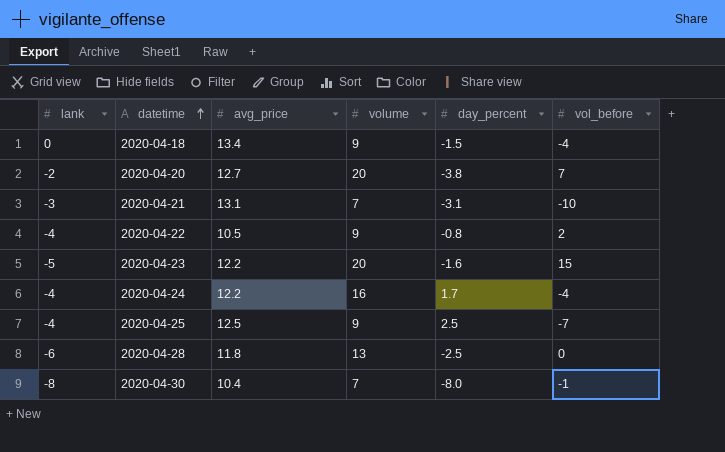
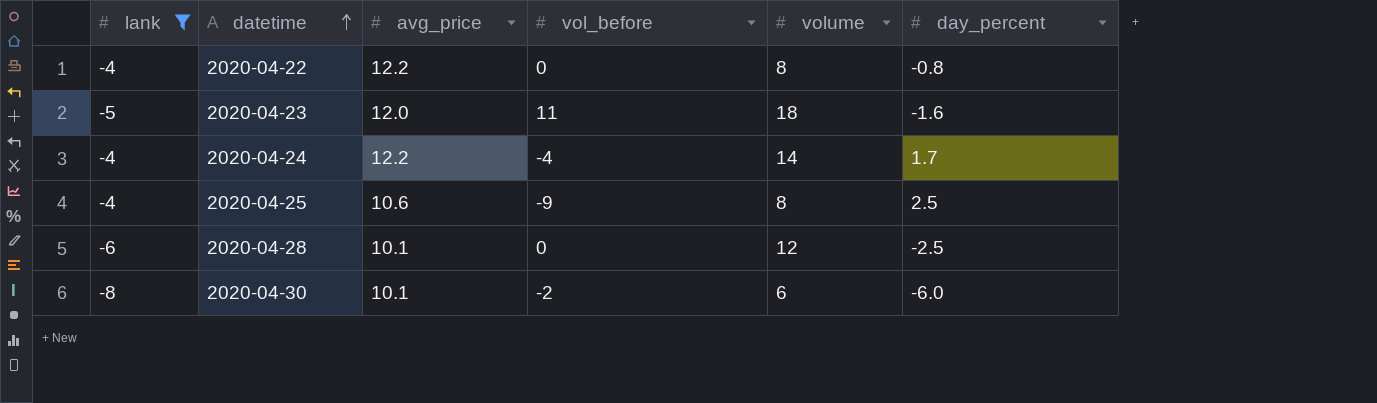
filter: none -> lank <= -4
column vol_before | position: 6 -> 4
2020-04-22 | avg_price: 10.5 -> 12.2
2020-04-22 | vol_before: 2 -> 0
2020-04-22 | volume: 9 -> 8
2020-04-23 | avg_price: 12.2 -> 12.0
2020-04-23 | vol_before: 15 -> 11
2020-04-23 | volume: 20 -> 18
2020-04-24 | volume: 16 -> 14
2020-04-25 | avg_price: 12.5 -> 10.6
2020-04-25 | vol_before: -7 -> -9
2020-04-25 | volume: 9 -> 8
2020-04-28 | avg_price: 11.8 -> 10.1
2020-04-28 | volume: 13 -> 12
2020-04-30 | avg_price: 10.4 -> 10.1
2020-04-30 | vol_before: -1 -> -2
2020-04-30 | volume: 7 -> 6
2020-04-30 | day_percent: -8.0 -> -6.0

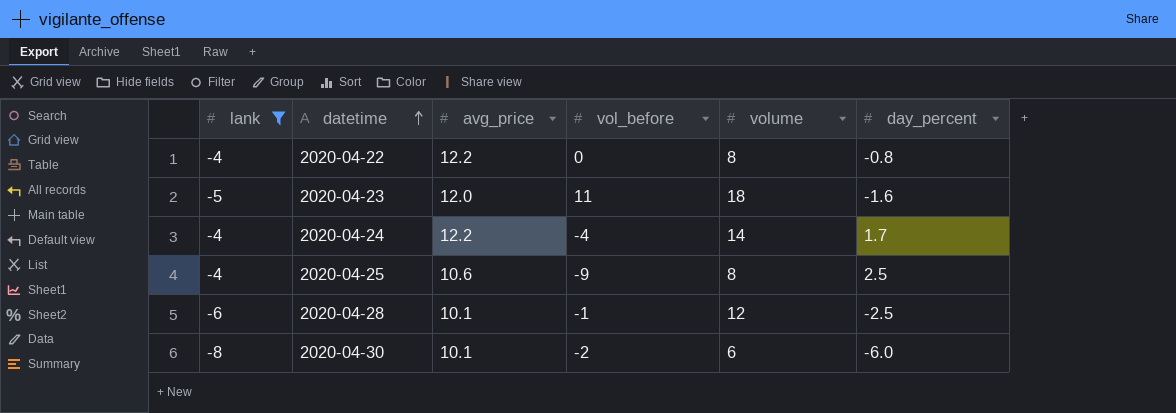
2020-04-28 | vol_before: 0 -> -1

